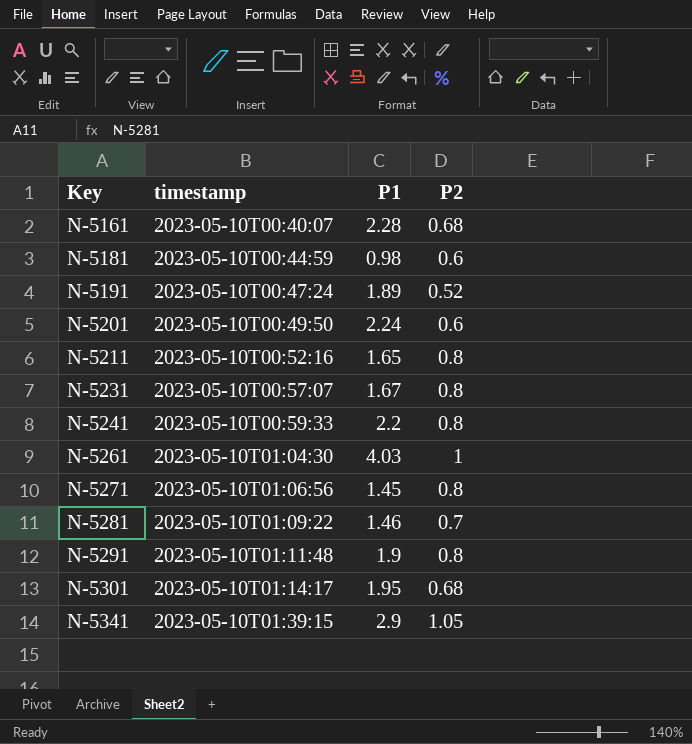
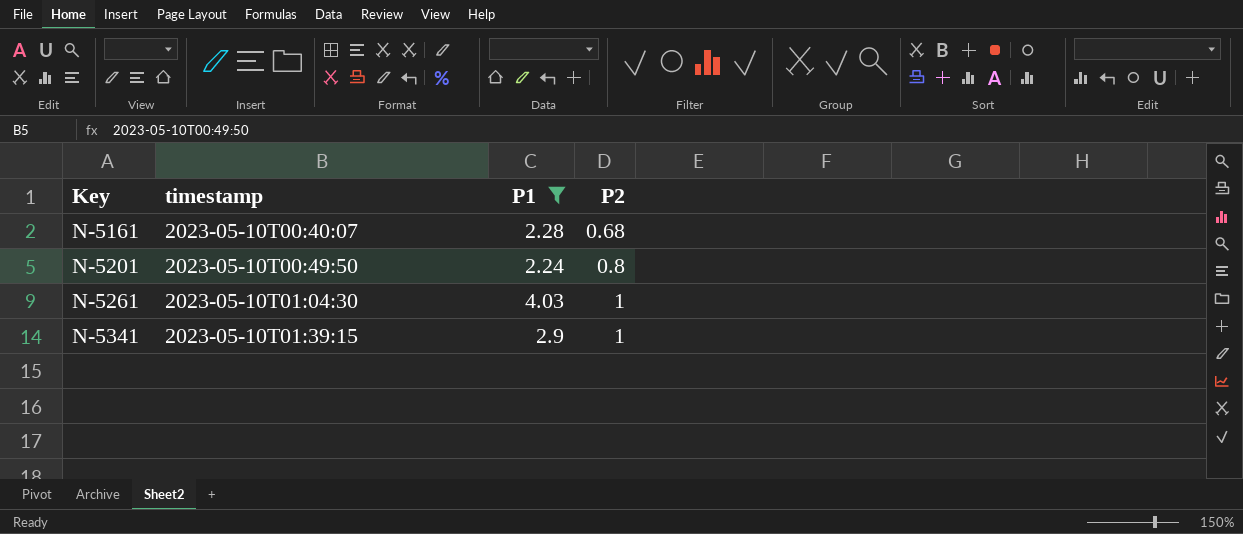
filter: none -> P1 >= 2.24
N-5201 | P2: 0.6 -> 0.8
N-5341 | P2: 1.05 -> 1

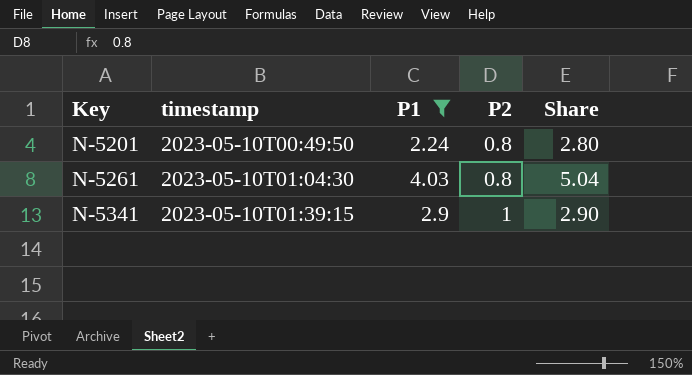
column Share | formula: none -> [P1] / [P2]
row N-5161: 2023-05-10T00:40:07 | 2.28 | 0.68 -> none
N-5261 | P2: 1 -> 0.8

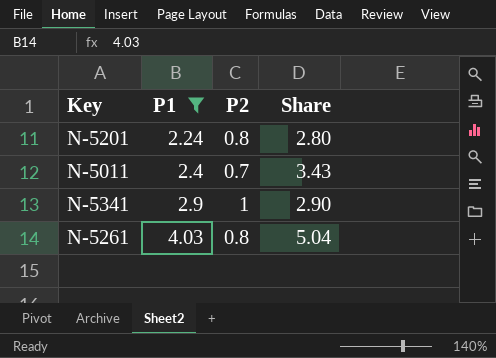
row order: Key ascending -> P1 ascending
column timestamp | position: 2 -> none
row N-5011: none -> 2.4 | 0.7 | 3.43

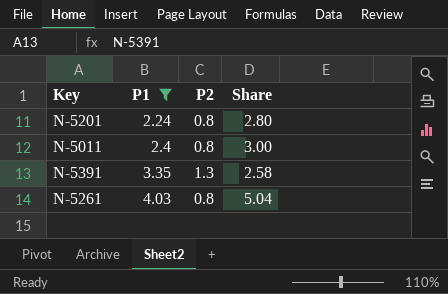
row N-5341: 2.9 | 1 | 2.90 -> none
N-5011 | P2: 0.7 -> 0.8
N-5011 | Share: 3.43 -> 3.00
row N-5391: none -> 3.35 | 1.3 | 2.58

